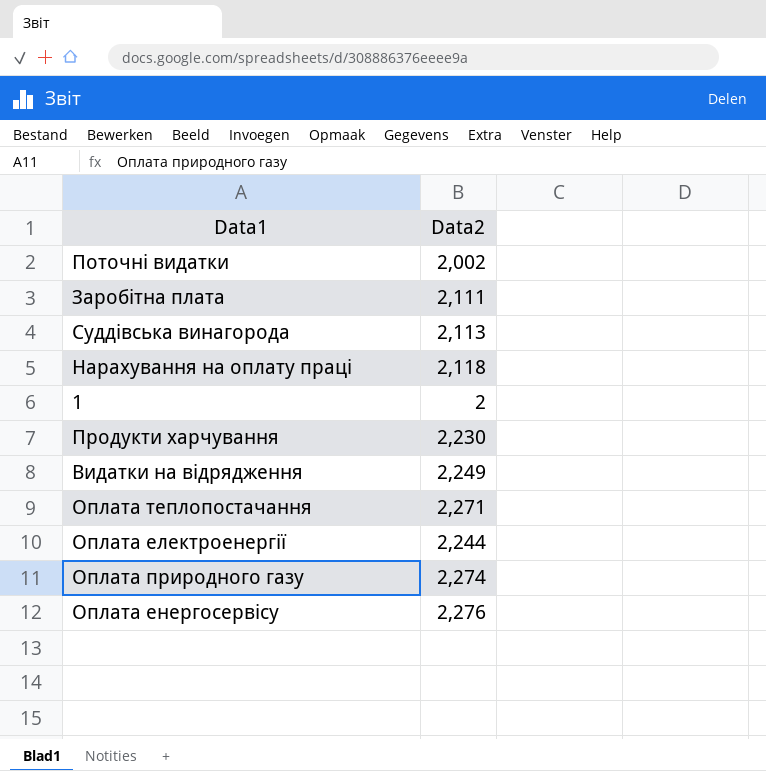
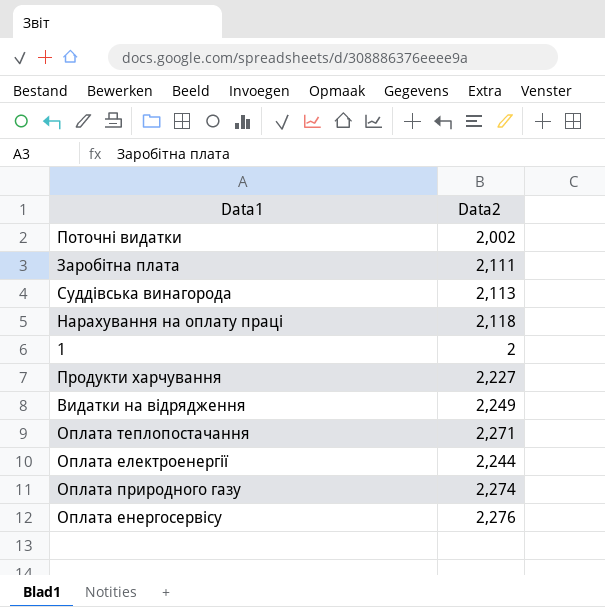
Продукти харчування | Data2: 2,230 -> 2,227

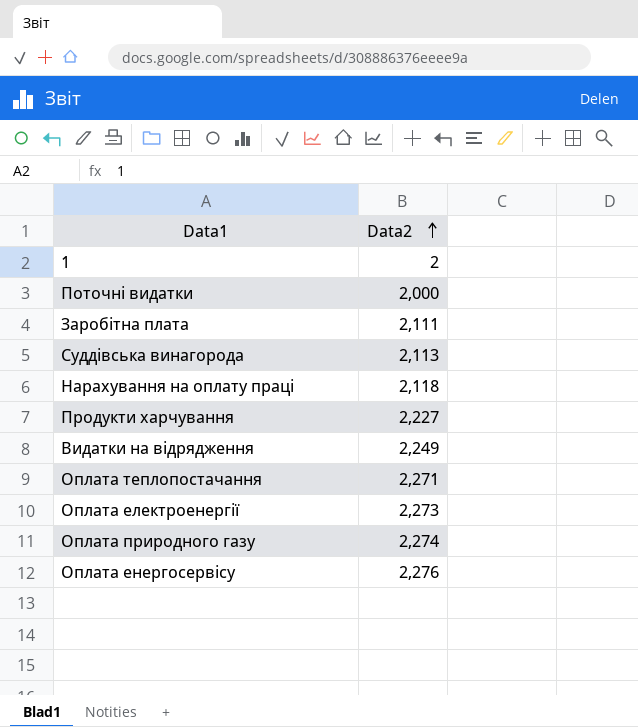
row order: none -> Data2 ascending
Поточні видатки | Data2: 2,002 -> 2,000
Оплата електроенергії | Data2: 2,244 -> 2,273

